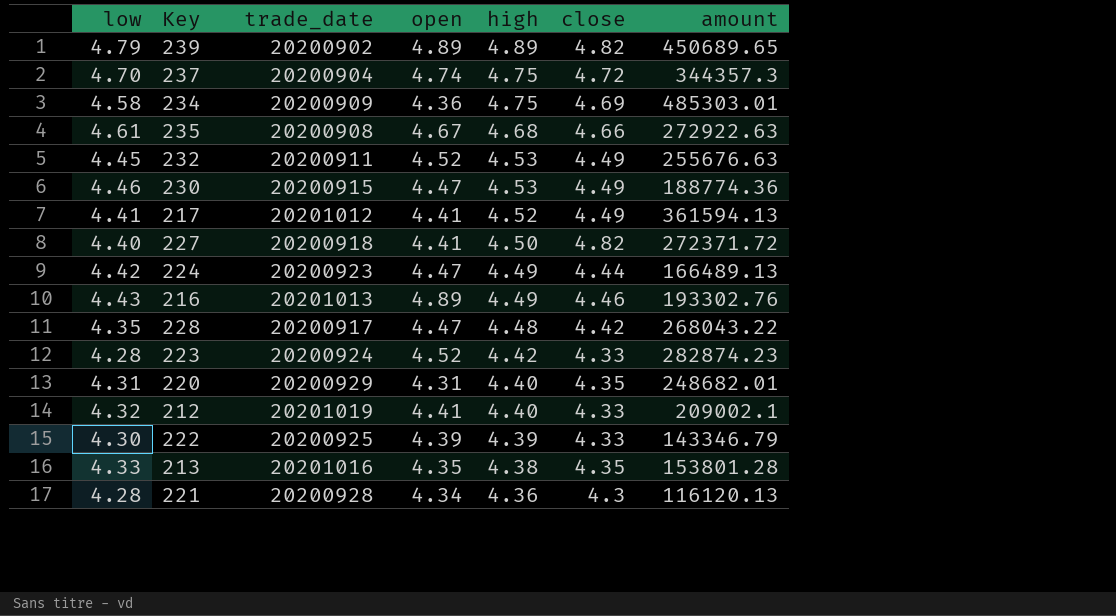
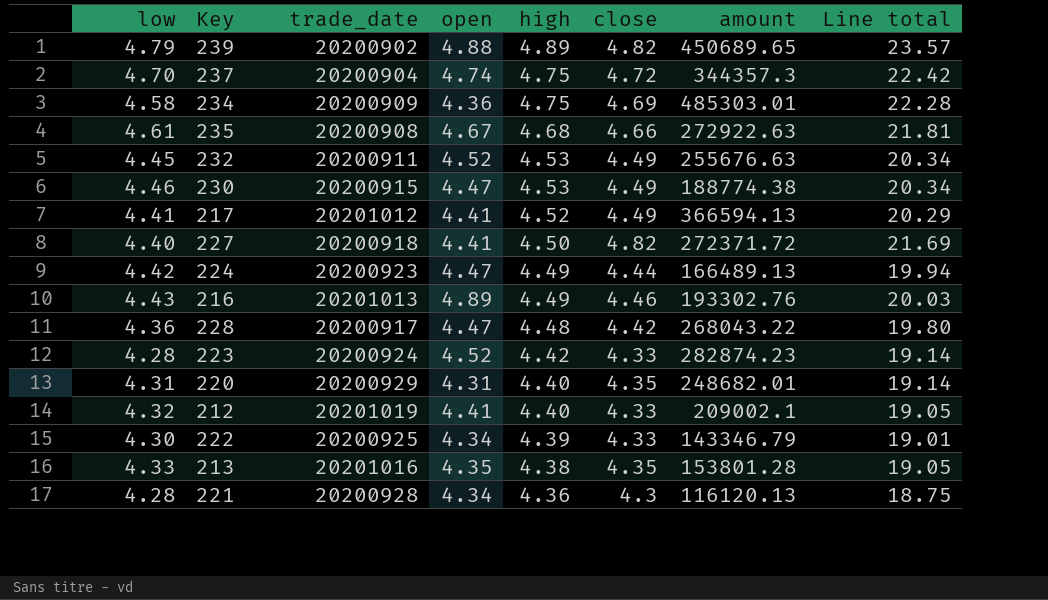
column Line total | formula: none -> [high] * [close]
239 | open: 4.89 -> 4.88
230 | amount: 188774.36 -> 188774.38
217 | amount: 361594.13 -> 366594.13
228 | low: 4.35 -> 4.36
222 | open: 4.39 -> 4.34

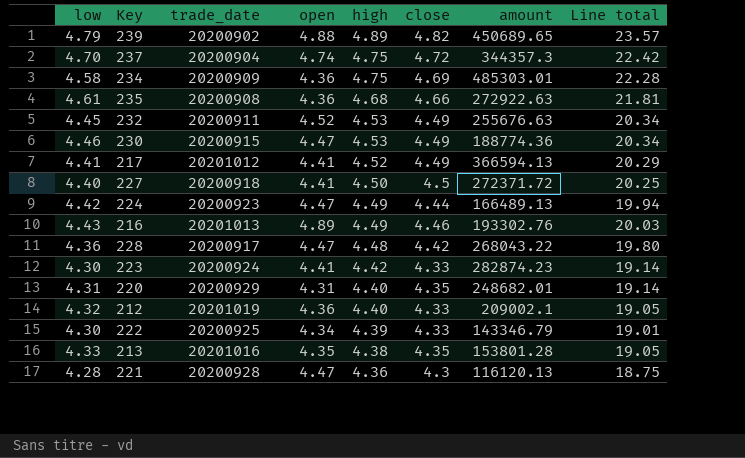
235 | open: 4.67 -> 4.36
230 | amount: 188774.38 -> 188774.36
227 | close: 4.82 -> 4.5
227 | Line total: 21.69 -> 20.25
223 | low: 4.28 -> 4.30
223 | open: 4.52 -> 4.41
212 | open: 4.41 -> 4.36
221 | open: 4.34 -> 4.47

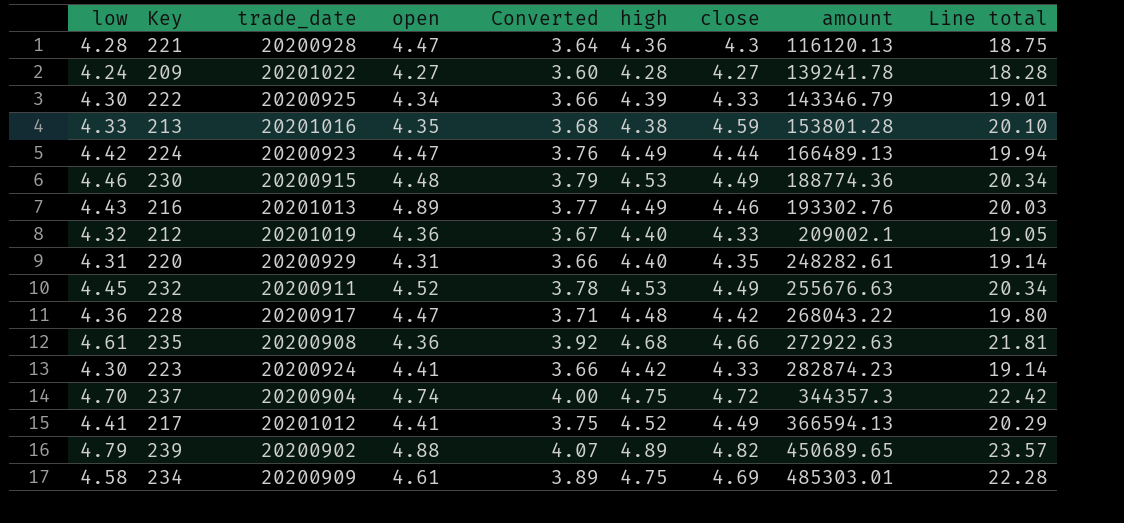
row order: high descending -> amount ascending
column Converted | formula: none -> [low] * 0.85
row 227: 4.40 | 20200918 | 4.41 | 4.50 | 4.5 | 272371.72 | 20.25 -> none
row 209: none -> 4.24 | 20201022 | 4.27 | 3.60 | 4.28 | 4.27 | 139241.78 | 18.28
213 | close: 4.35 -> 4.59
213 | Line total: 19.05 -> 20.10
230 | open: 4.47 -> 4.48
220 | amount: 248682.01 -> 248282.61
234 | open: 4.36 -> 4.61

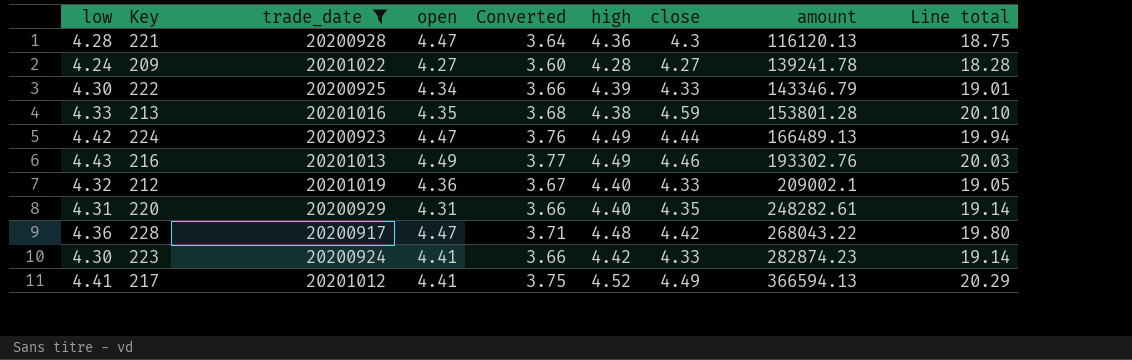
filter: none -> trade_date >= 20200917
216 | open: 4.89 -> 4.49

